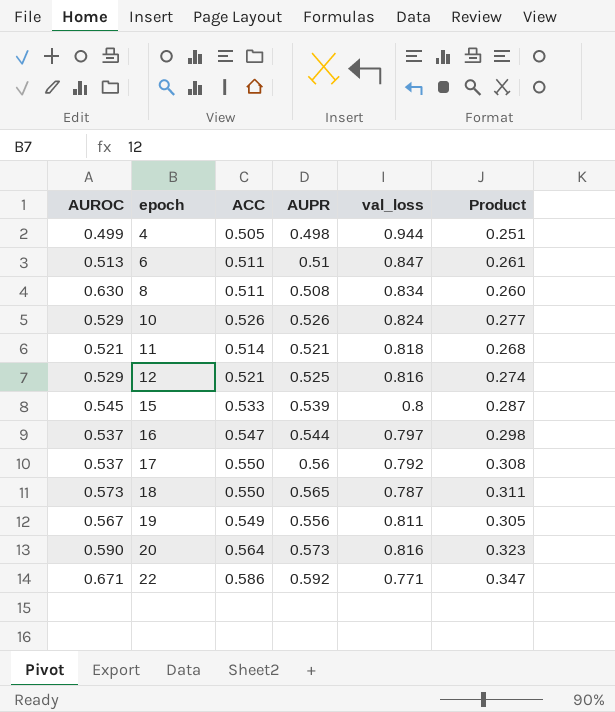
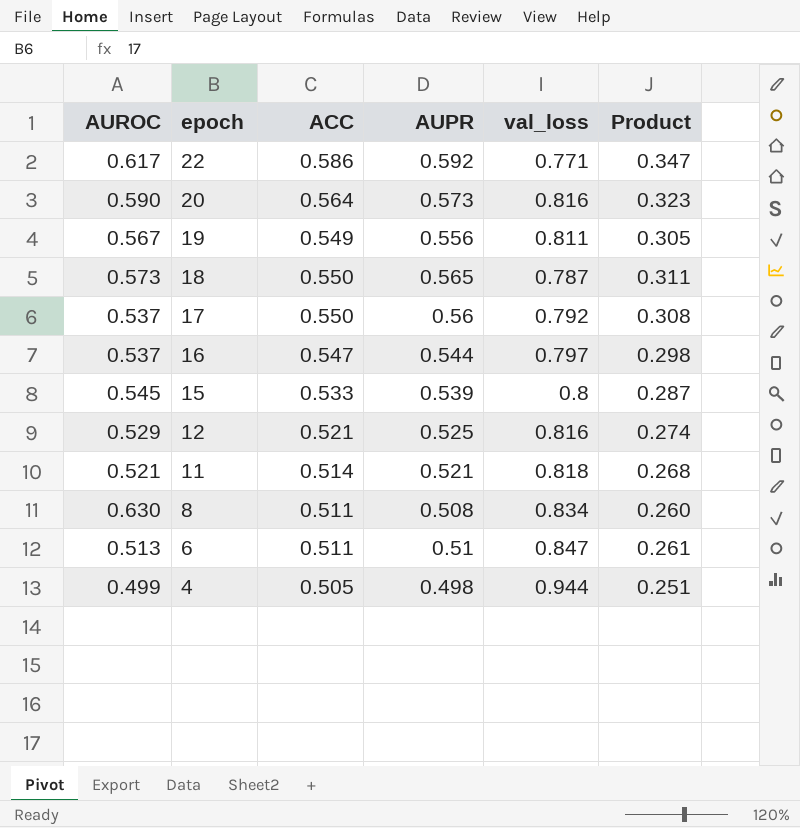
row order: epoch ascending -> epoch descending
row 10: 0.529 | 0.526 | 0.526 | 0.824 | 0.277 -> none
22 | AUROC: 0.671 -> 0.617

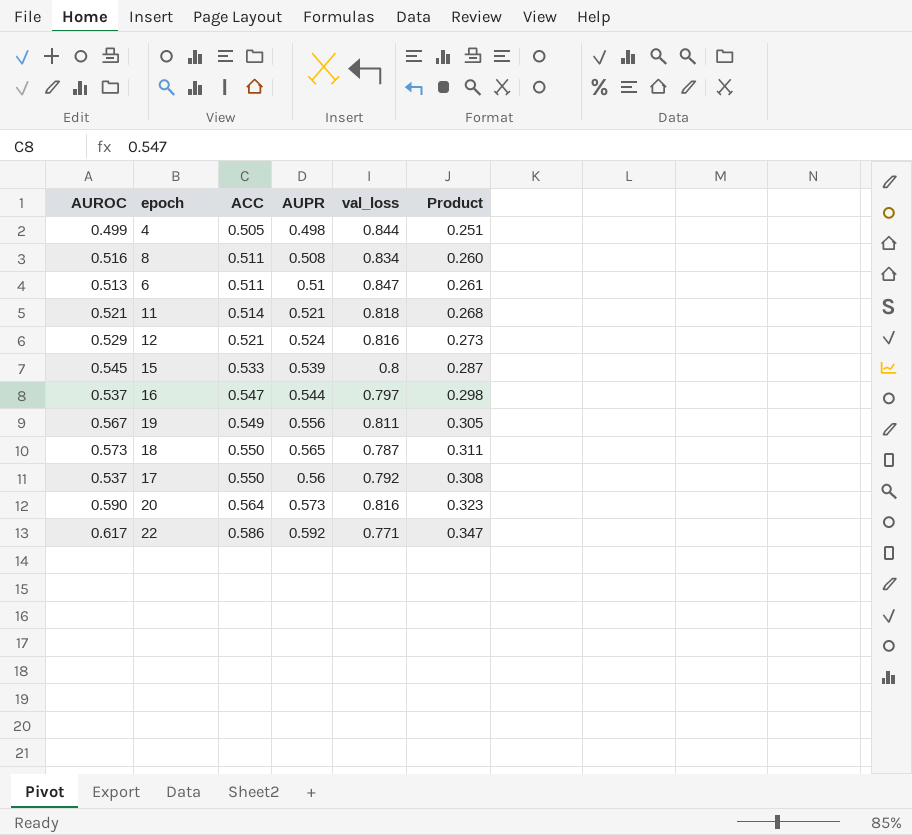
row order: epoch descending -> ACC ascending
4 | val_loss: 0.944 -> 0.844
8 | AUROC: 0.630 -> 0.516
12 | AUPR: 0.525 -> 0.524
12 | Product: 0.274 -> 0.273

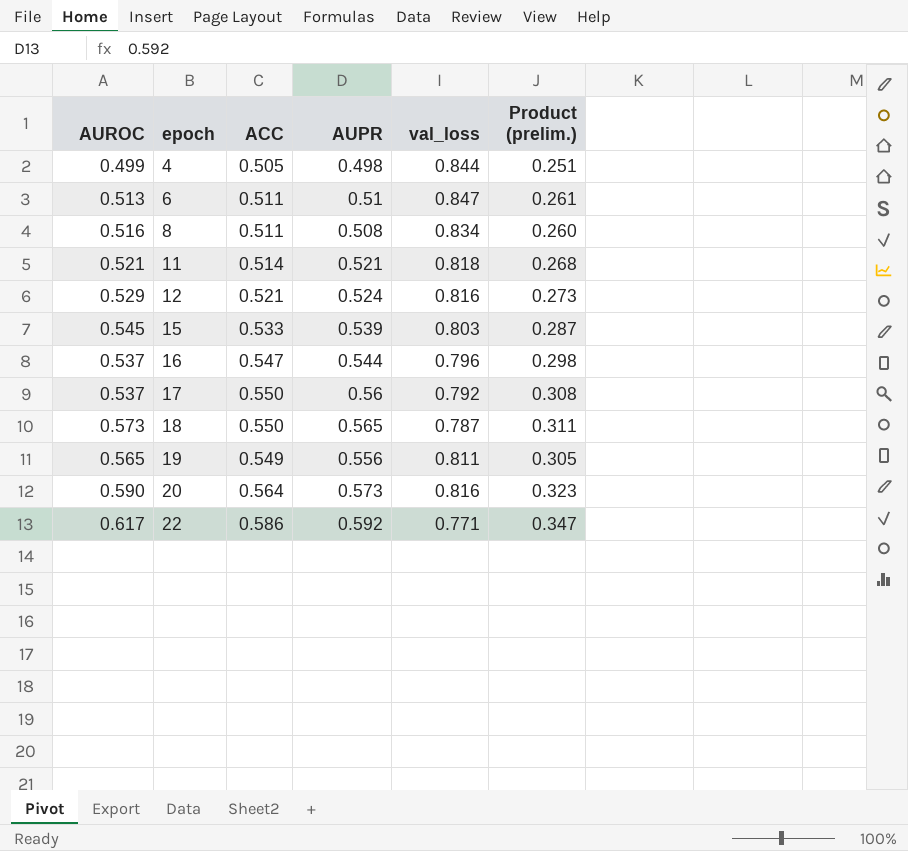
row order: ACC ascending -> epoch ascending
column name: Product -> Product (prelim.)
15 | val_loss: 0.8 -> 0.803
16 | val_loss: 0.797 -> 0.796
19 | AUROC: 0.567 -> 0.565

